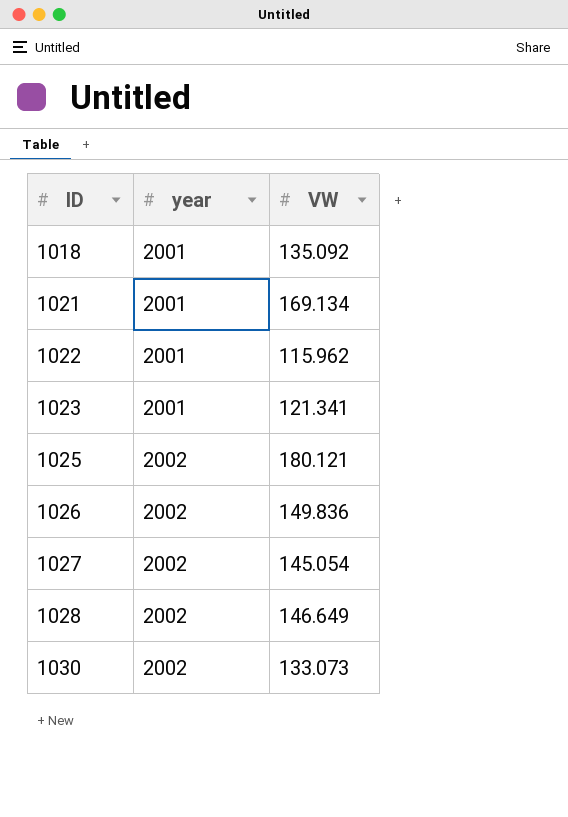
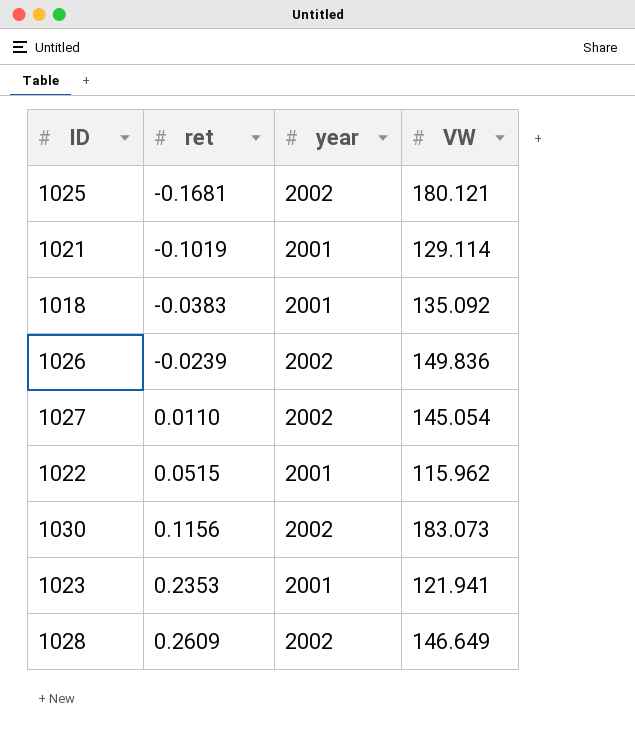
row order: ID ascending -> ret ascending
column ret | position: none -> 2
1021 | VW: 169.134 -> 129.114
1030 | VW: 133.073 -> 183.073
1023 | VW: 121.341 -> 121.941

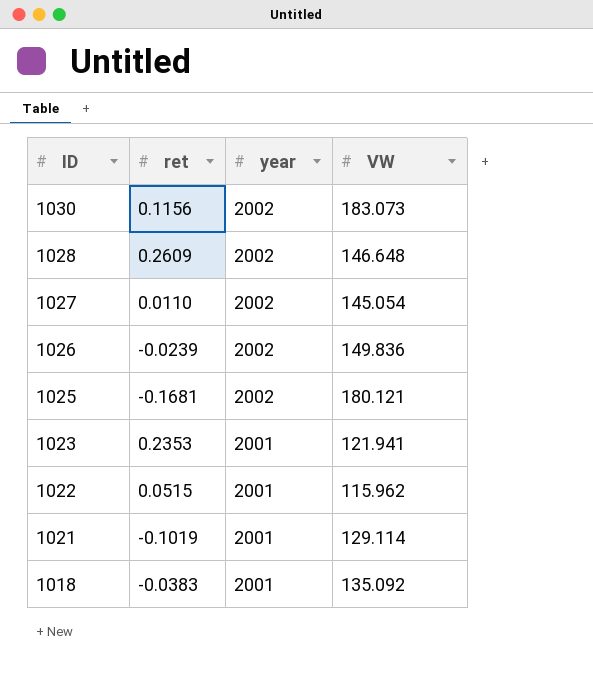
row order: ret ascending -> ID descending
1028 | VW: 146.649 -> 146.648

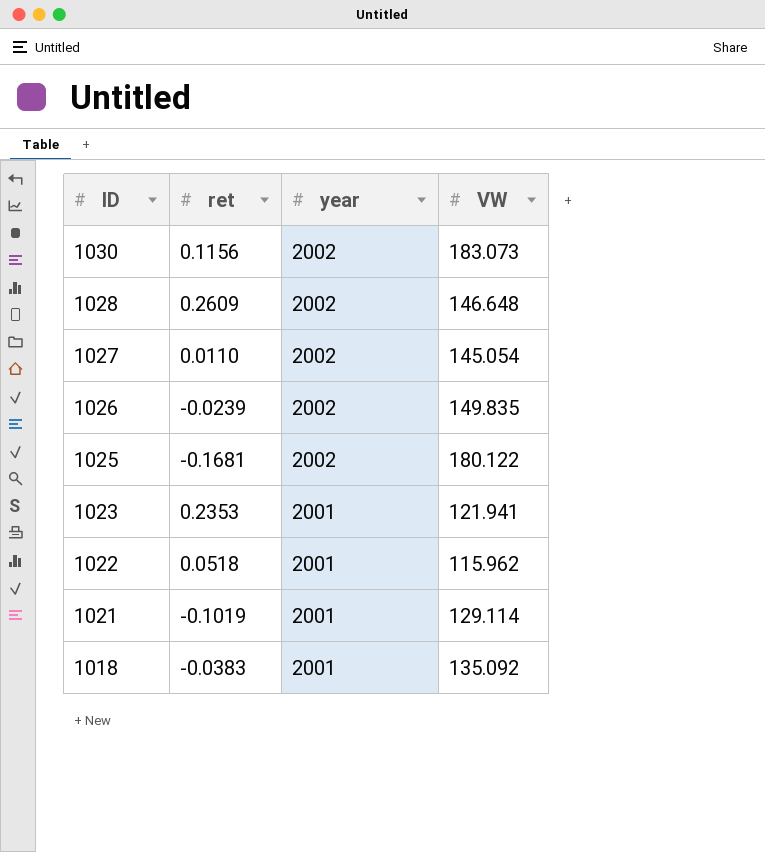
1026 | VW: 149.836 -> 149.835
1025 | VW: 180.121 -> 180.122
1022 | ret: 0.0515 -> 0.0518

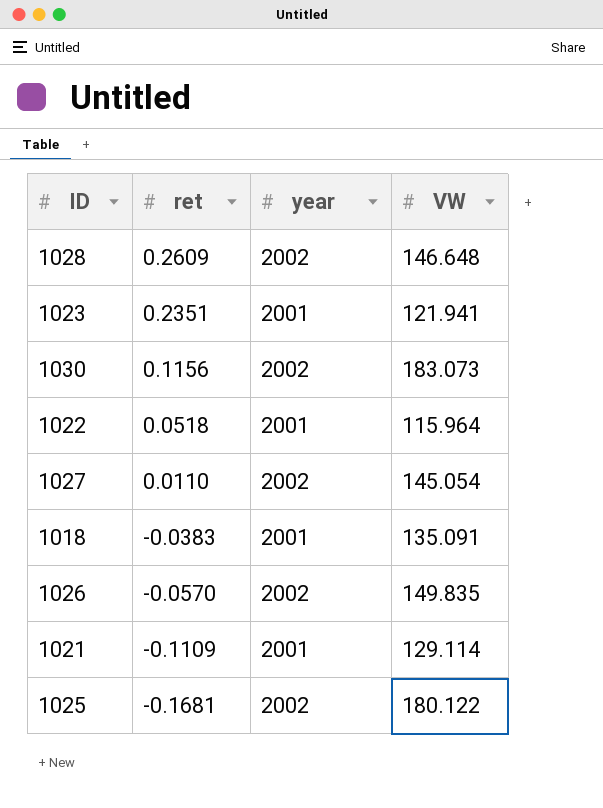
row order: ID descending -> ret descending
1023 | ret: 0.2353 -> 0.2351
1022 | VW: 115.962 -> 115.964
1018 | VW: 135.092 -> 135.091
1026 | ret: -0.0239 -> -0.0570
1021 | ret: -0.1019 -> -0.1109

